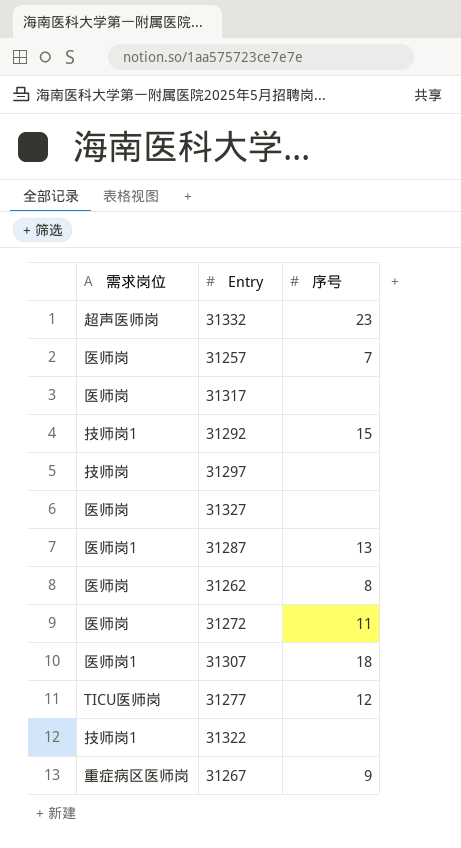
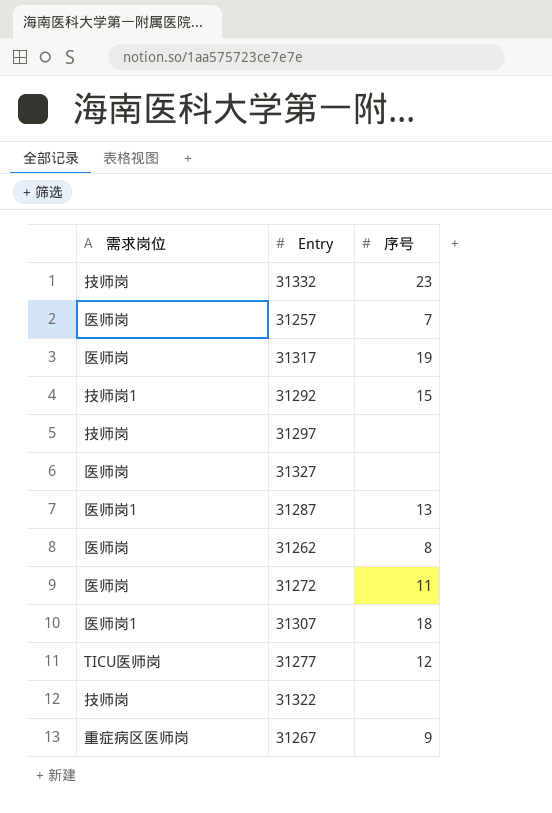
31332 | 需求岗位: 超声医师岗 -> 技师岗
31317 | 序号: none -> 19
31322 | 需求岗位: 技师岗1 -> 技师岗

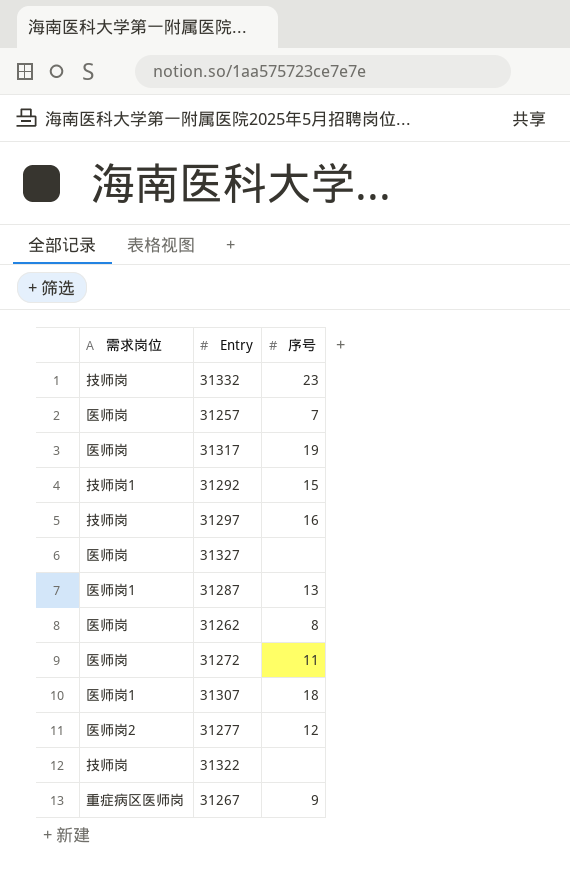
31297 | 序号: none -> 16
31277 | 需求岗位: TICU医师岗 -> 医师岗2

